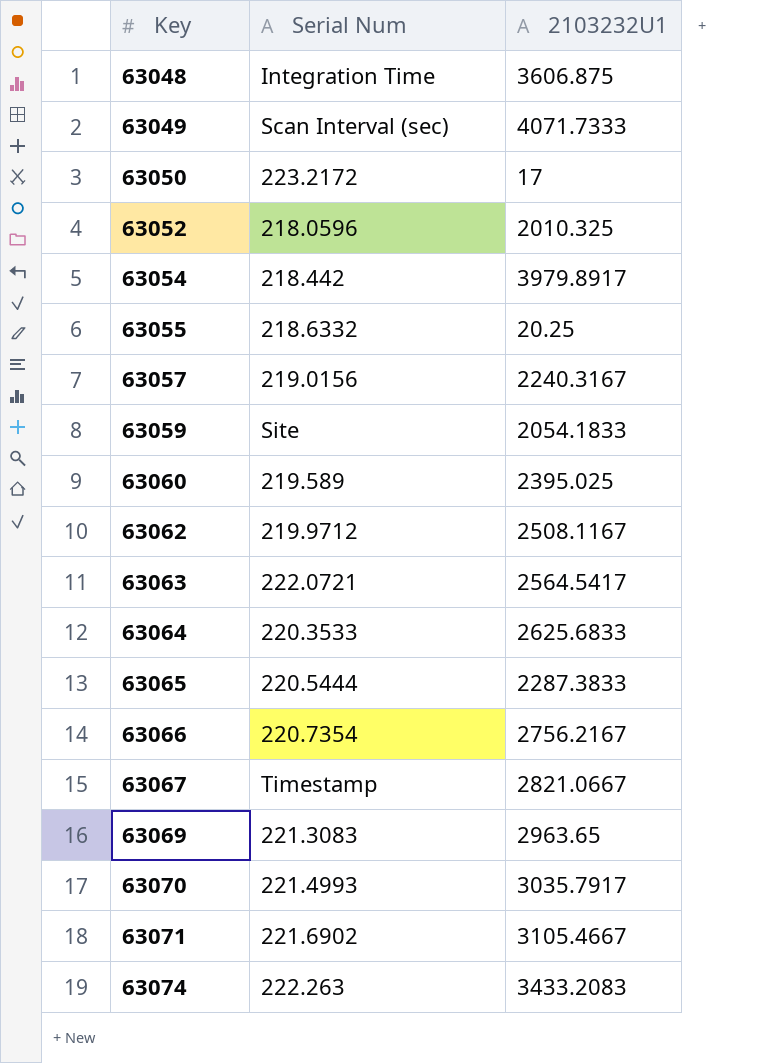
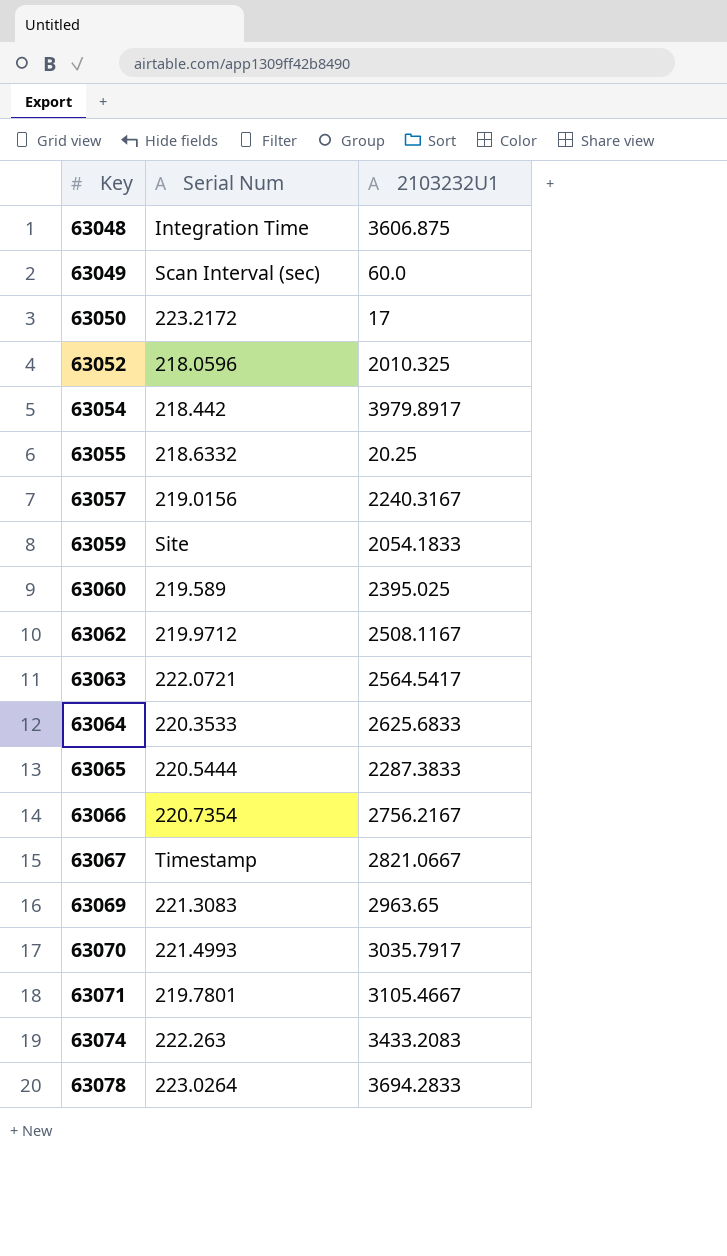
63049 | 2103232U1: 4071.7333 -> 60.0
63071 | Serial Num: 221.6902 -> 219.7801
row 63078: none -> 223.0264 | 3694.2833

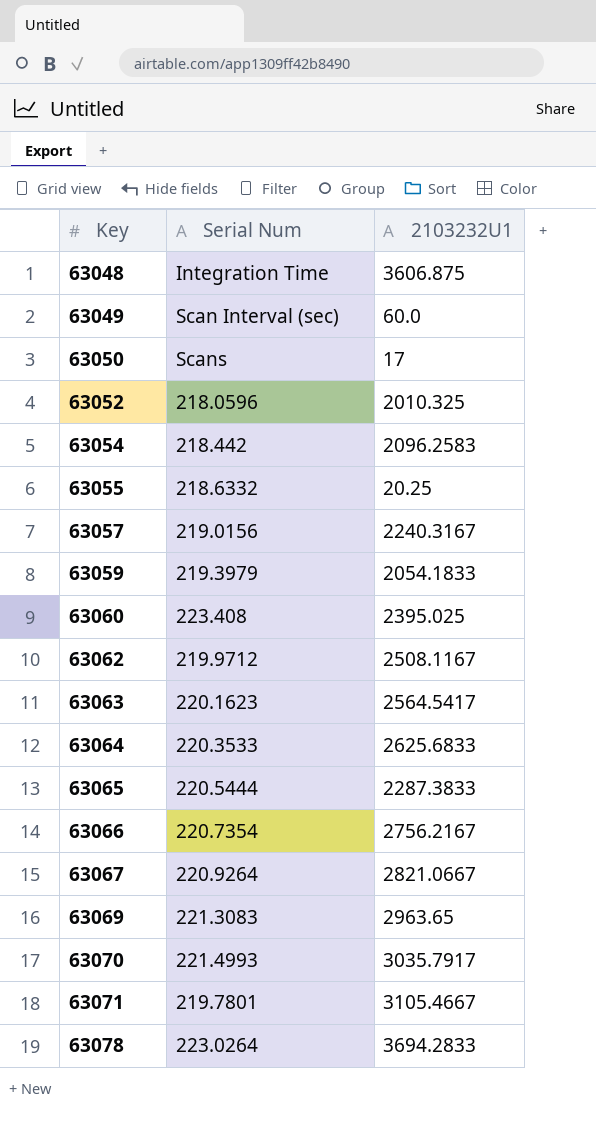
row 63074: 222.263 | 3433.2083 -> none
63050 | Serial Num: 223.2172 -> Scans
63054 | 2103232U1: 3979.8917 -> 2096.2583
63059 | Serial Num: Site -> 219.3979
63060 | Serial Num: 219.589 -> 223.408
63063 | Serial Num: 222.0721 -> 220.1623
63067 | Serial Num: Timestamp -> 220.9264

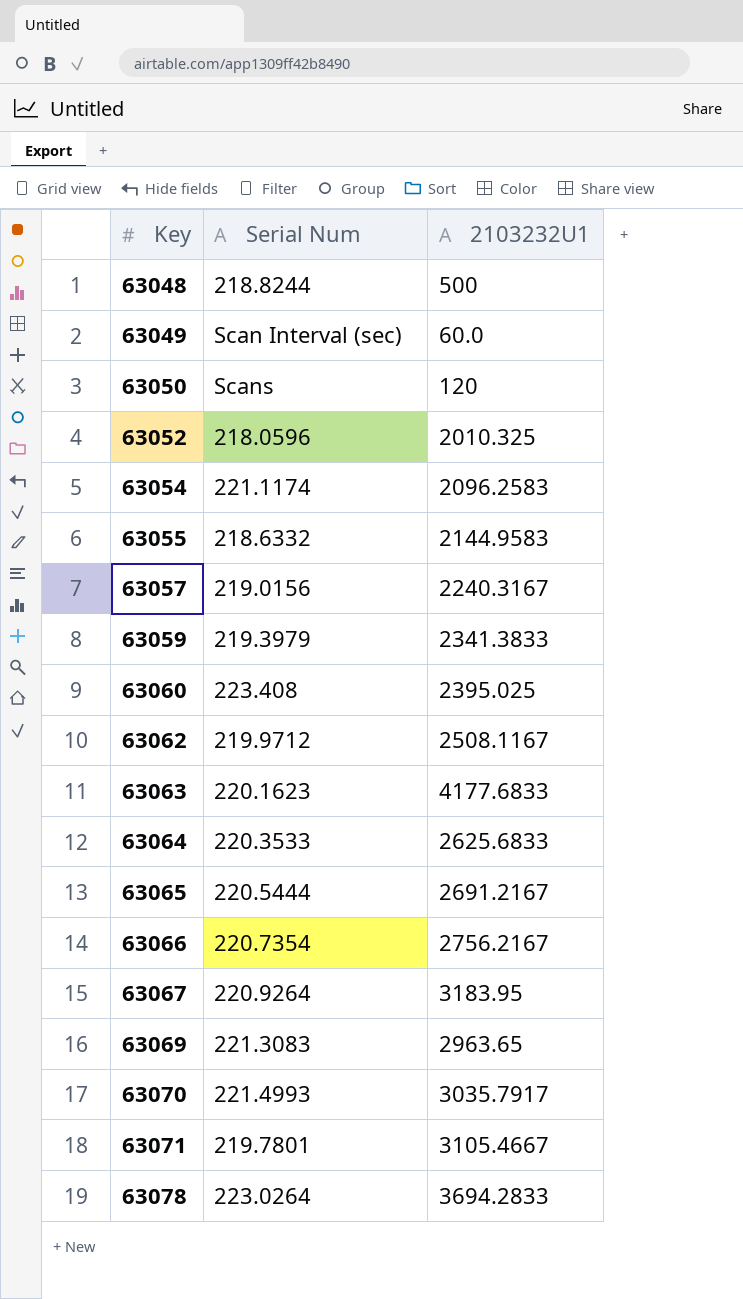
63048 | Serial Num: Integration Time -> 218.8244
63048 | 2103232U1: 3606.875 -> 500
63050 | 2103232U1: 17 -> 120
63054 | Serial Num: 218.442 -> 221.1174
63055 | 2103232U1: 20.25 -> 2144.9583
63059 | 2103232U1: 2054.1833 -> 2341.3833
63063 | 2103232U1: 2564.5417 -> 4177.6833
63065 | 2103232U1: 2287.3833 -> 2691.2167
63067 | 2103232U1: 2821.0667 -> 3183.95

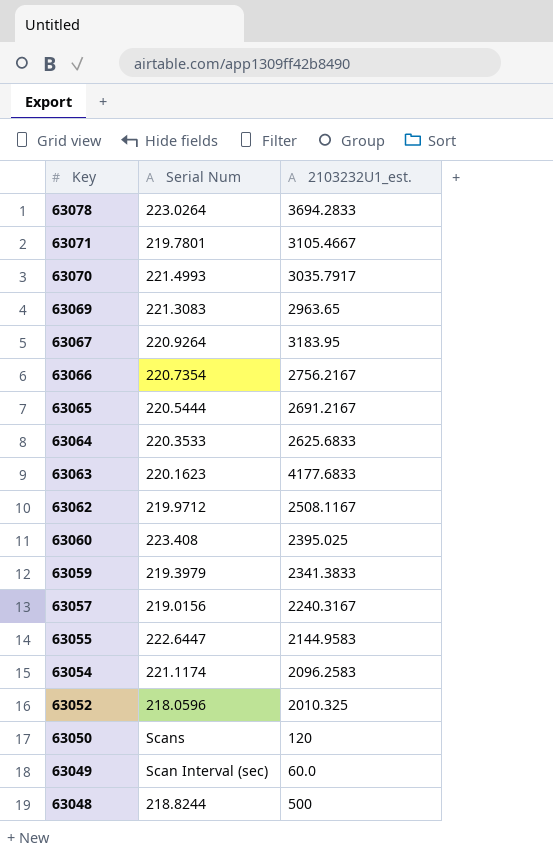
row order: Key ascending -> Key descending
column name: 2103232U1 -> 2103232U1_est.
63055 | Serial Num: 218.6332 -> 222.6447

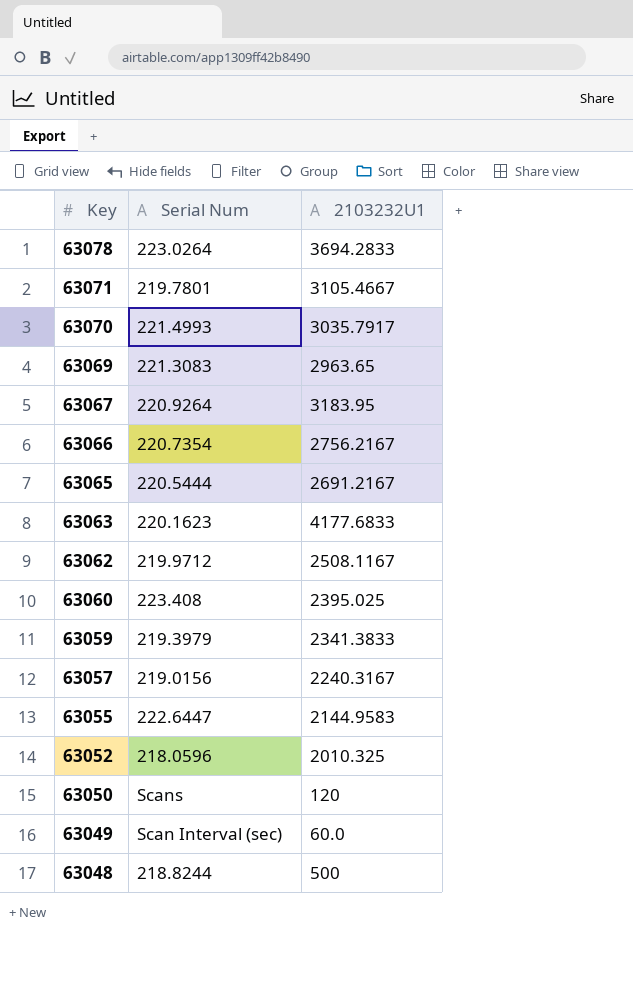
column name: 2103232U1_est. -> 2103232U1
row 63064: 220.3533 | 2625.6833 -> none
row 63054: 221.1174 | 2096.2583 -> none

